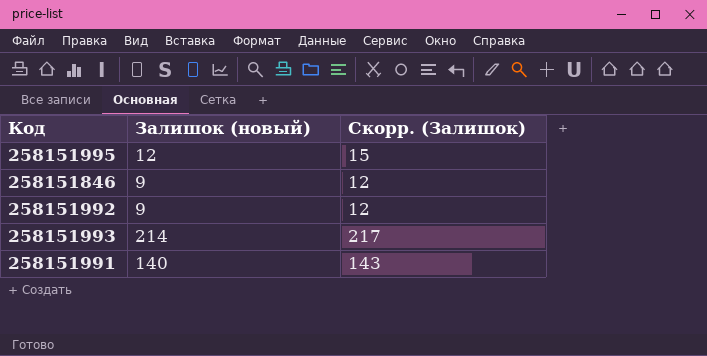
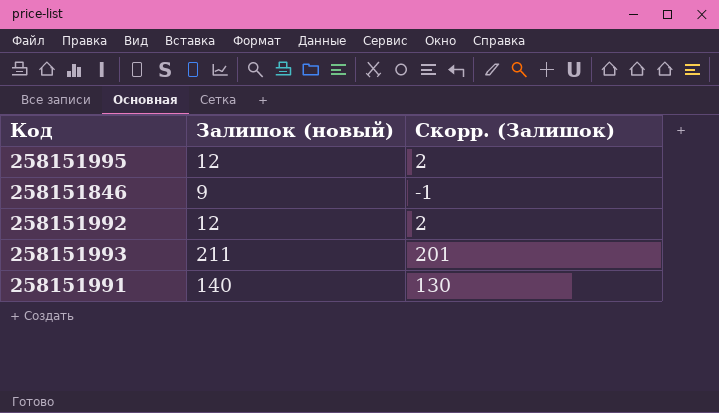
column Скорр. (Залишок) | formula: [Залишок (новый)] + 3 -> [Залишок (новый)] - 10
258151992 | Залишок (новый): 9 -> 12
258151993 | Залишок (новый): 214 -> 211

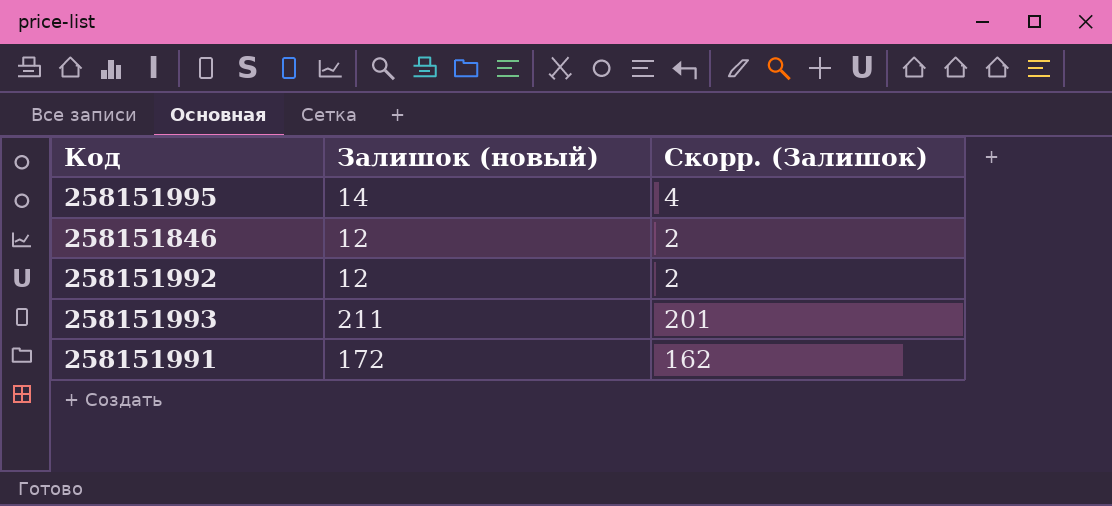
258151995 | Залишок (новый): 12 -> 14
258151995 | Скорр. (Залишок): 2 -> 4
258151846 | Залишок (новый): 9 -> 12
258151846 | Скорр. (Залишок): -1 -> 2
258151991 | Залишок (новый): 140 -> 172
258151991 | Скорр. (Залишок): 130 -> 162

